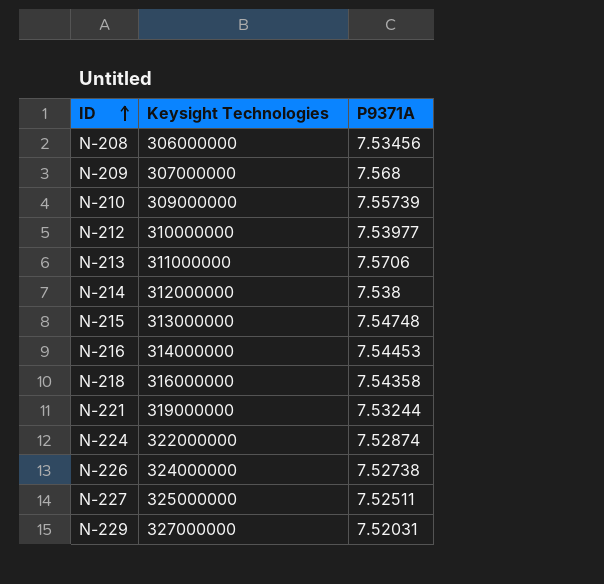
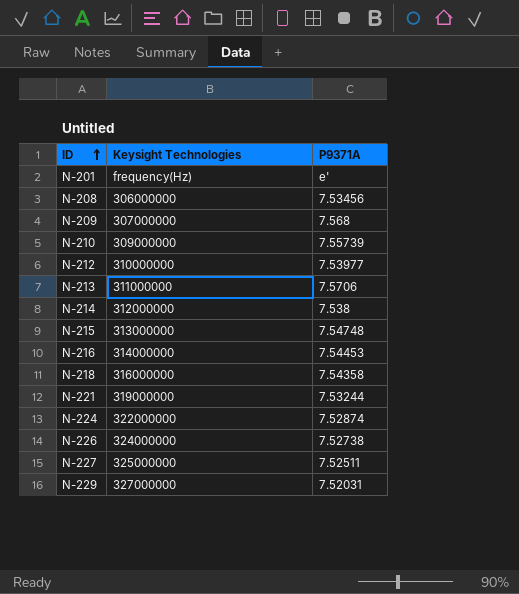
row N-201: none -> frequency(Hz) | e'

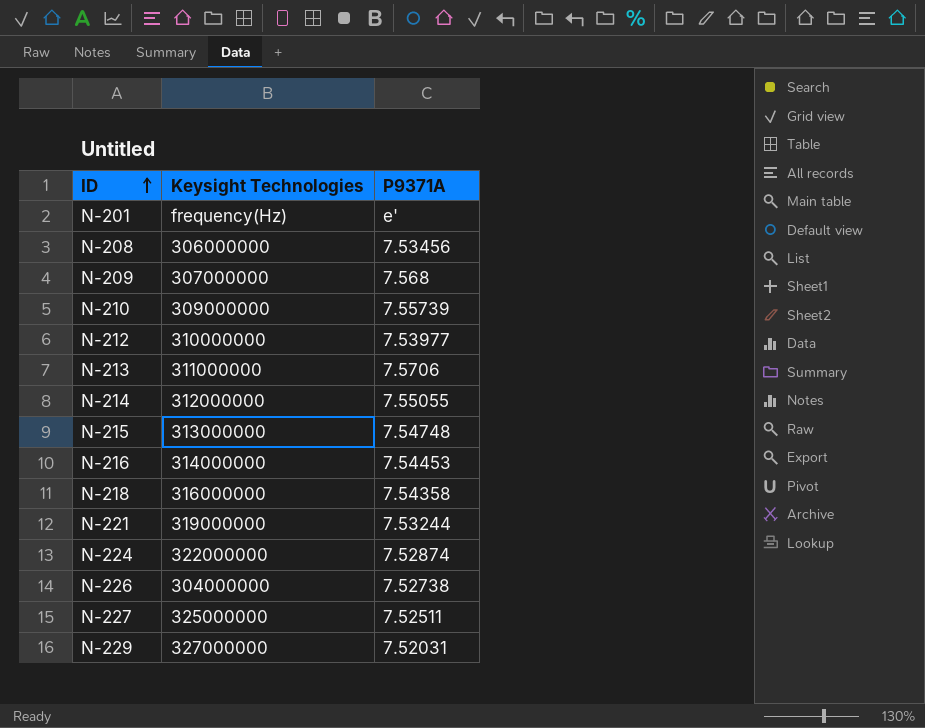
N-214 | P9371A: 7.538 -> 7.55055
N-226 | Keysight Technologies: 324000000 -> 304000000

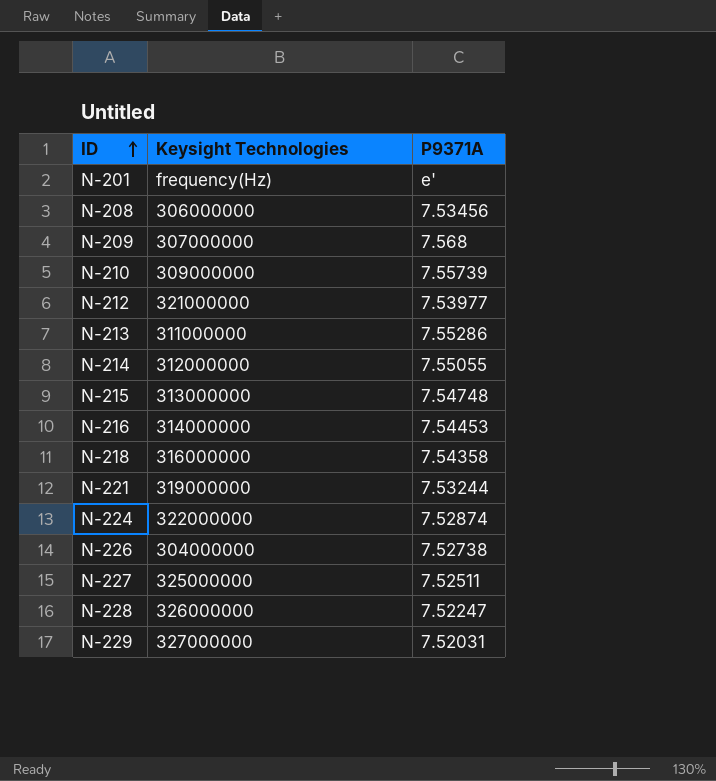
N-212 | Keysight Technologies: 310000000 -> 321000000
N-213 | P9371A: 7.5706 -> 7.55286
row N-228: none -> 326000000 | 7.52247

